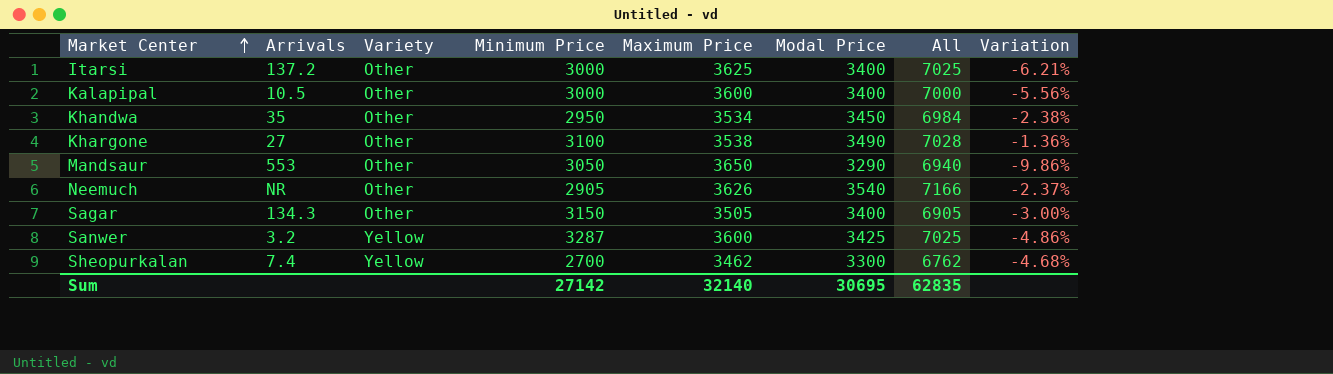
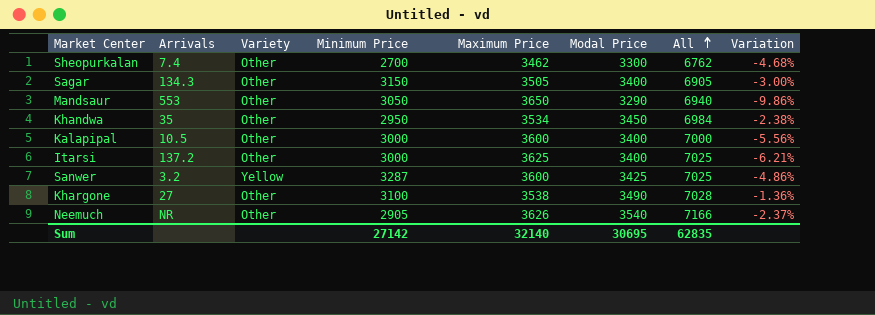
row order: Market Center ascending -> All ascending
Sheopurkalan | Variety: Yellow -> Other

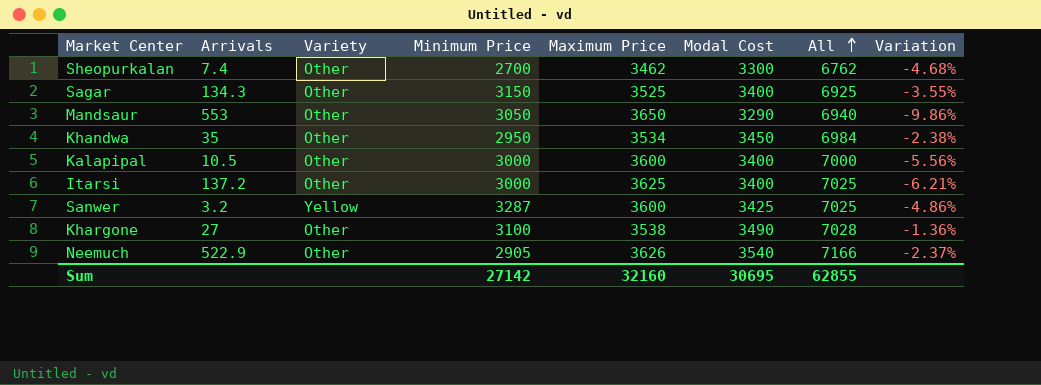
column name: Modal Price -> Modal Cost
Sagar | Maximum Price: 3505 -> 3525
Sagar | All: 6905 -> 6925
Sagar | Variation: -3.00% -> -3.55%
Neemuch | Arrivals: NR -> 522.9
Sum | Maximum Price: 32140 -> 32160
Sum | All: 62835 -> 62855

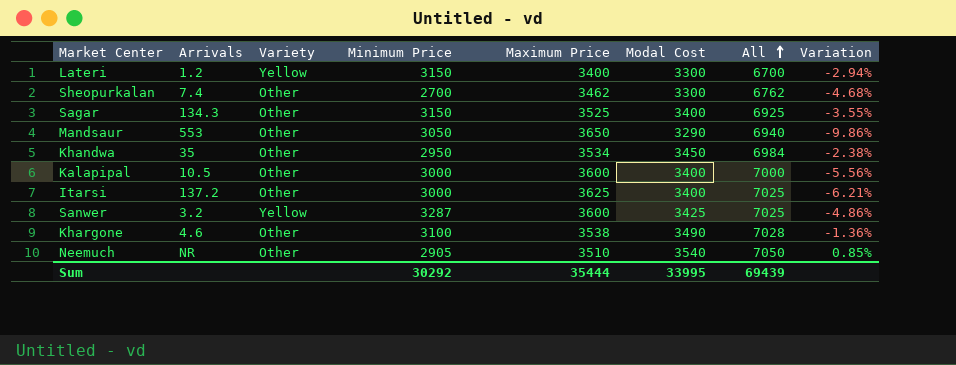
row Lateri: none -> 1.2 | Yellow | 3150 | 3400 | 3300 | 6700 | -2.94%
Khargone | Arrivals: 27 -> 4.6
Neemuch | Arrivals: 522.9 -> NR
Neemuch | Maximum Price: 3626 -> 3510
Neemuch | All: 7166 -> 7050
Neemuch | Variation: -2.37% -> 0.85%
Sum | Minimum Price: 27142 -> 30292
Sum | Maximum Price: 32160 -> 35444
Sum | Modal Cost: 30695 -> 33995
Sum | All: 62855 -> 69439

